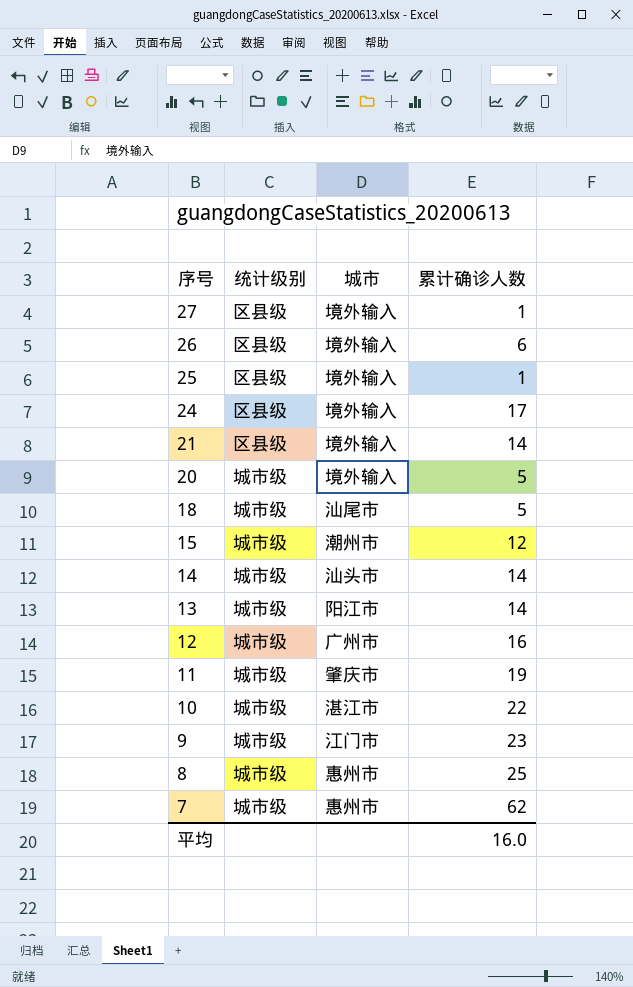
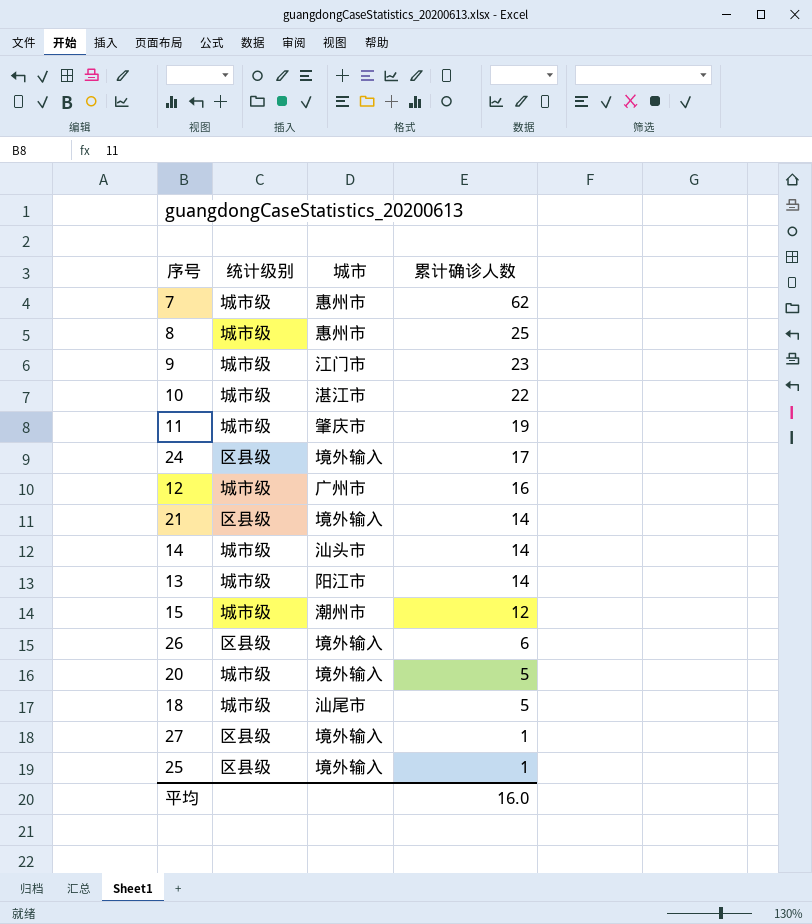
row order: 序号 descending -> 累计确诊人数 descending

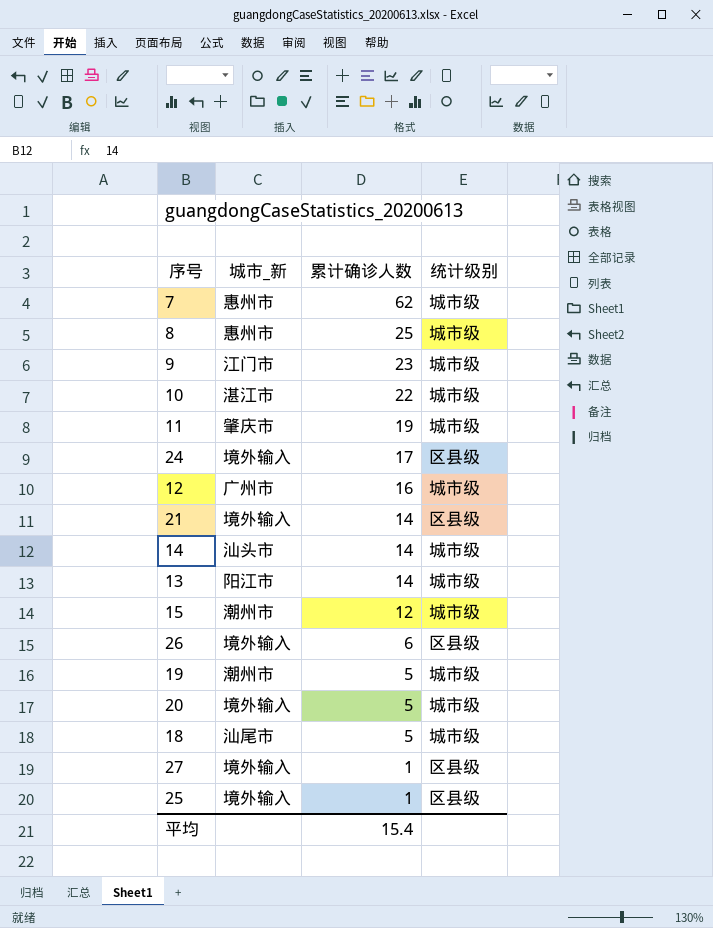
column name: 城市 -> 城市_新
column 统计级别 | position: 2 -> 4
row 19: none -> 潮州市 | 5 | 城市级
平均 | 累计确诊人数: 16.0 -> 15.4

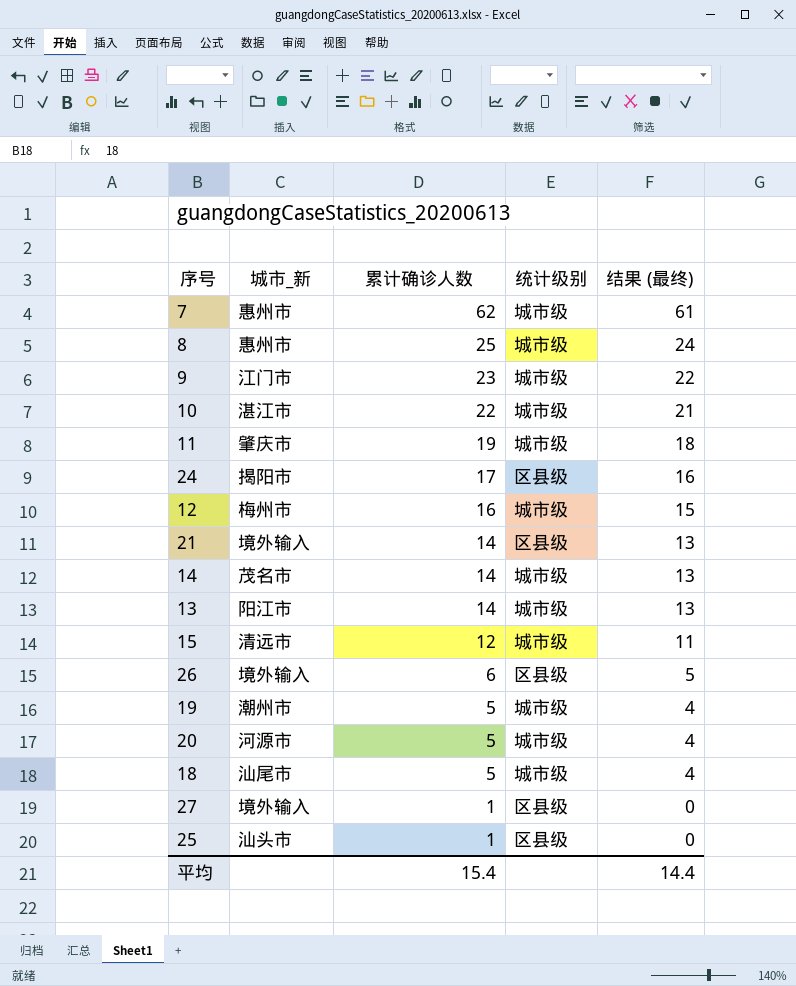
column 结果 (最终) | formula: none -> [累计确诊人数] - 1
24 | 城市_新: 境外输入 -> 揭阳市
12 | 城市_新: 广州市 -> 梅州市
14 | 城市_新: 汕头市 -> 茂名市
15 | 城市_新: 潮州市 -> 清远市
20 | 城市_新: 境外输入 -> 河源市
25 | 城市_新: 境外输入 -> 汕头市

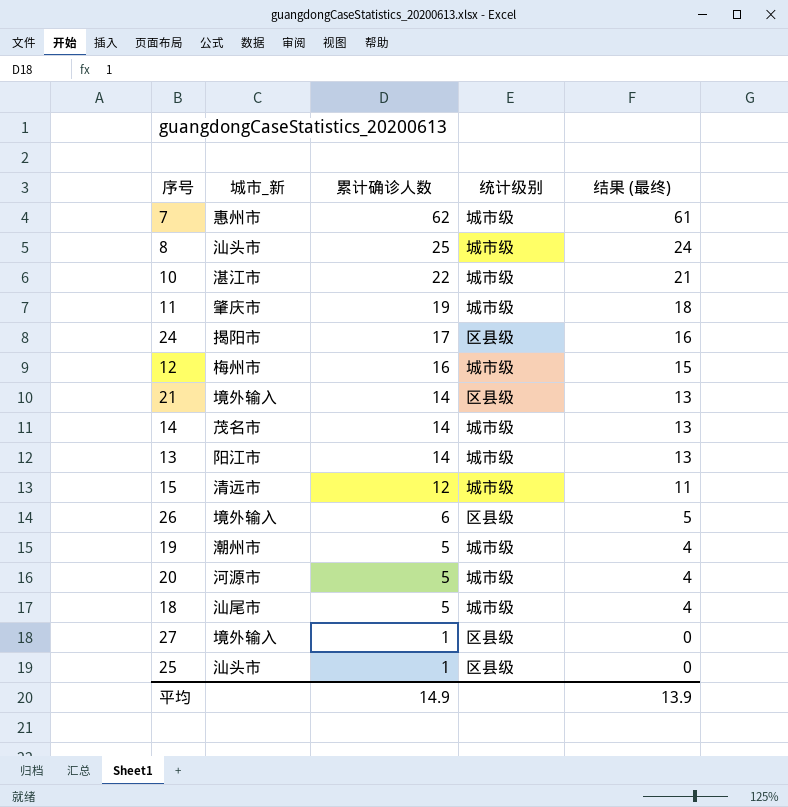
row 9: 江门市 | 23 | 城市级 | 22 -> none
8 | 城市_新: 惠州市 -> 汕头市
平均 | 累计确诊人数: 15.4 -> 14.9
平均 | 结果 (最终): 14.4 -> 13.9

